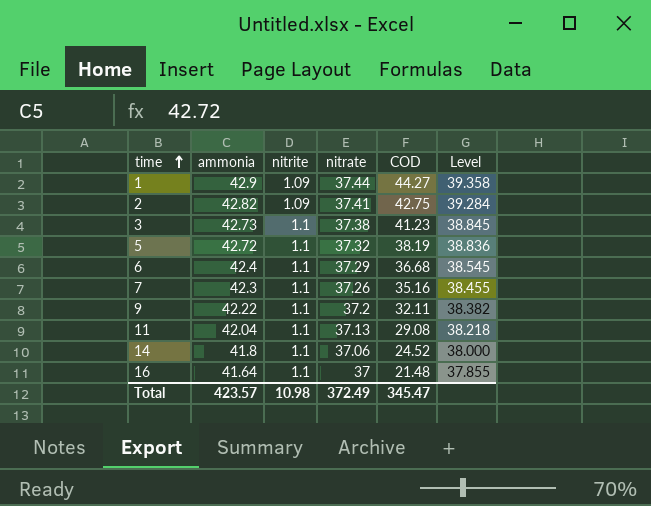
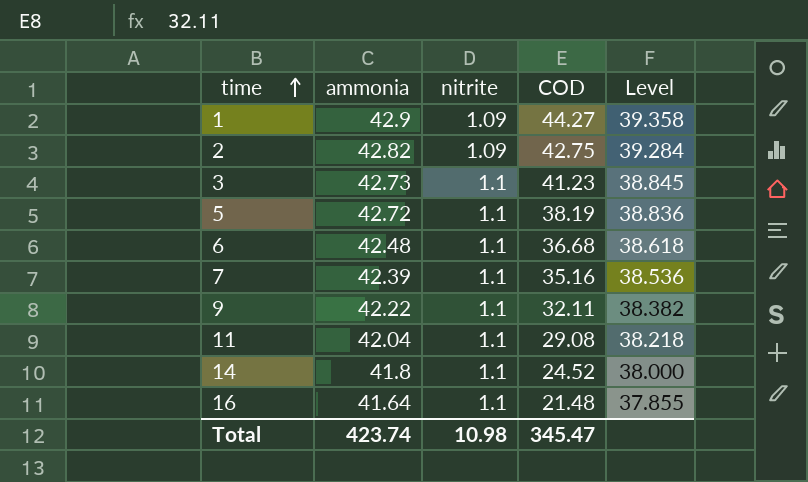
column nitrate | position: 4 -> none
6 | ammonia: 42.4 -> 42.48
6 | Level: 38.545 -> 38.618
7 | ammonia: 42.3 -> 42.39
7 | Level: 38.455 -> 38.536
Total | ammonia: 423.57 -> 423.74

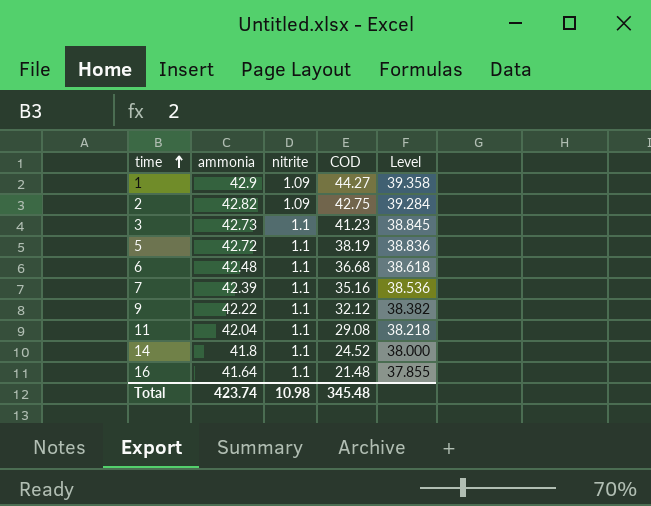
9 | COD: 32.11 -> 32.12
Total | COD: 345.47 -> 345.48

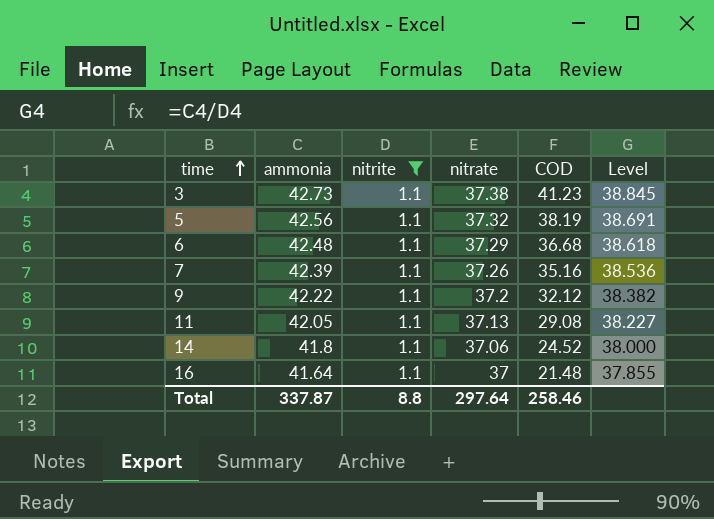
filter: none -> nitrite = 1.1
column nitrate | position: none -> 4
5 | ammonia: 42.72 -> 42.56
5 | Level: 38.836 -> 38.691
11 | ammonia: 42.04 -> 42.05
11 | Level: 38.218 -> 38.227
Total | ammonia: 423.74 -> 337.87
Total | nitrite: 10.98 -> 8.8
Total | COD: 345.48 -> 258.46

